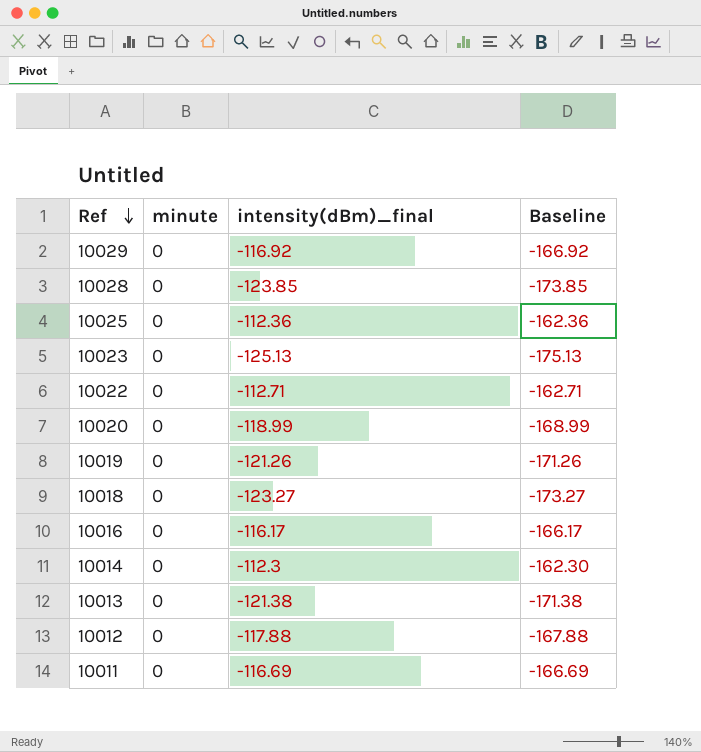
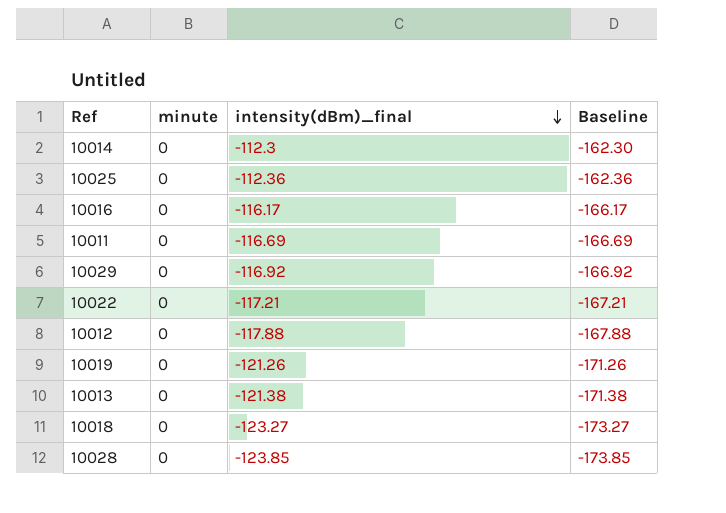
row order: Ref descending -> intensity(dBm)_final descending
row 10023: 0 | -125.13 | -175.13 -> none
row 10020: 0 | -118.99 | -168.99 -> none
10022 | intensity(dBm)_final: -112.71 -> -117.21
10022 | Baseline: -162.71 -> -167.21

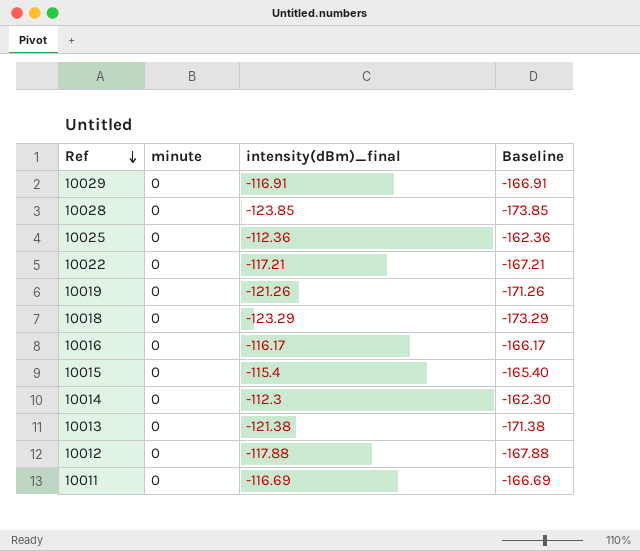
row order: intensity(dBm)_final descending -> Ref descending
10029 | intensity(dBm)_final: -116.92 -> -116.91
10029 | Baseline: -166.92 -> -166.91
10018 | intensity(dBm)_final: -123.27 -> -123.29
10018 | Baseline: -173.27 -> -173.29
row 10015: none -> 0 | -115.4 | -165.40

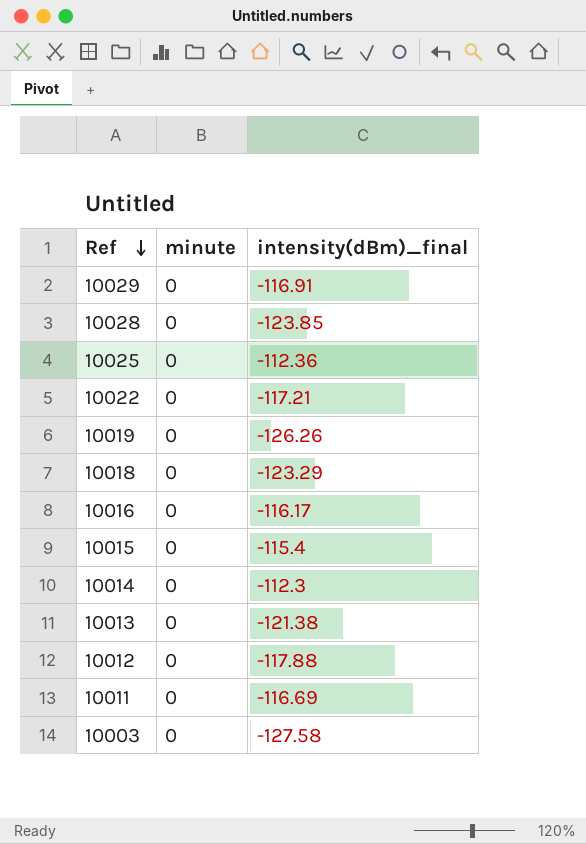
column Baseline | formula: [intensity(dBm)_final] - 50 -> none
10019 | intensity(dBm)_final: -121.26 -> -126.26
row 10003: none -> 0 | -127.58

